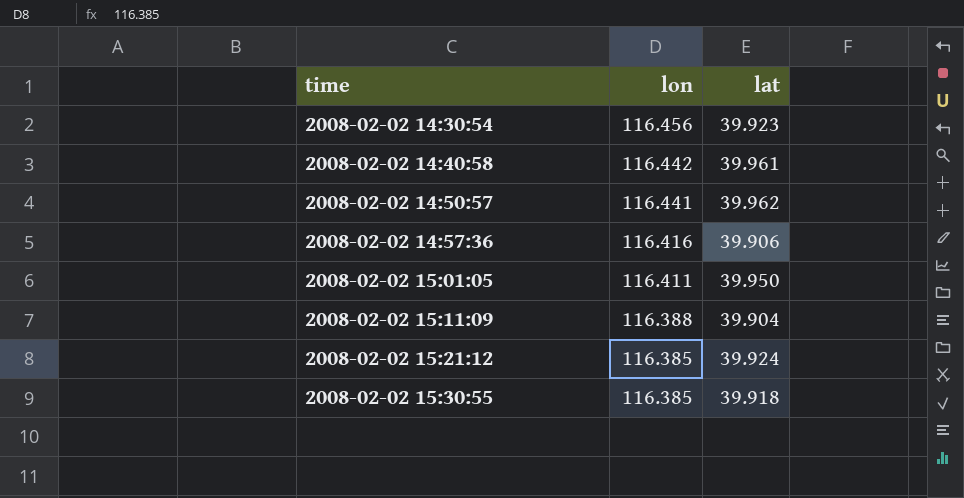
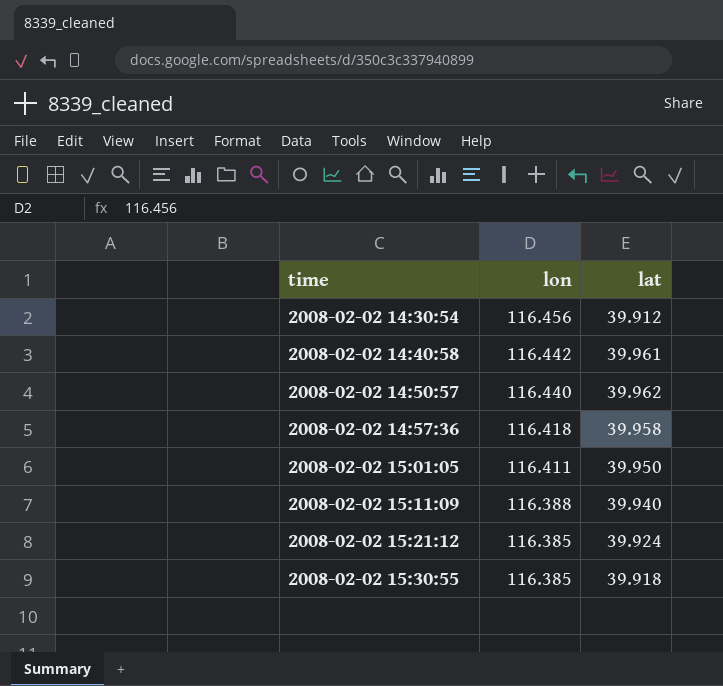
2008-02-02 14:30:54 | lat: 39.923 -> 39.912
2008-02-02 14:50:57 | lon: 116.441 -> 116.440
2008-02-02 14:57:36 | lon: 116.416 -> 116.418
2008-02-02 14:57:36 | lat: 39.906 -> 39.958
2008-02-02 15:11:09 | lat: 39.904 -> 39.940

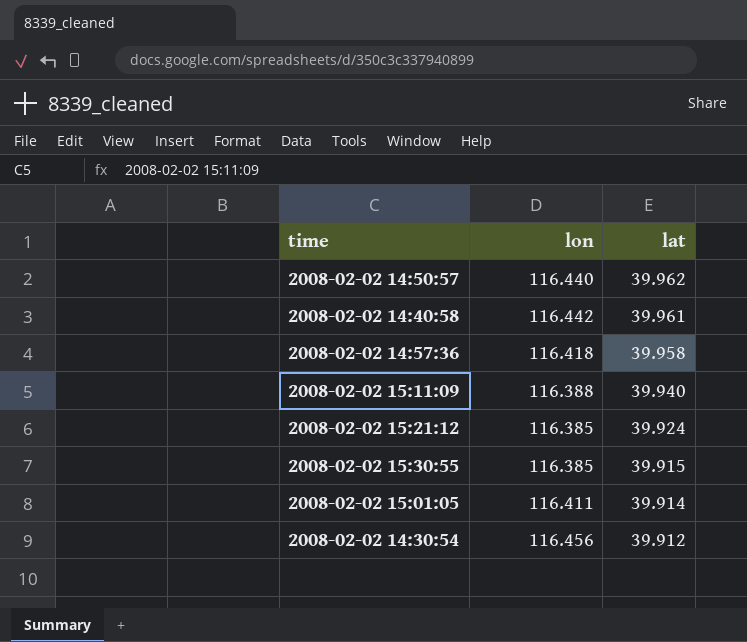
row order: time ascending -> lat descending
2008-02-02 15:30:55 | lat: 39.918 -> 39.915
2008-02-02 15:01:05 | lat: 39.950 -> 39.914

